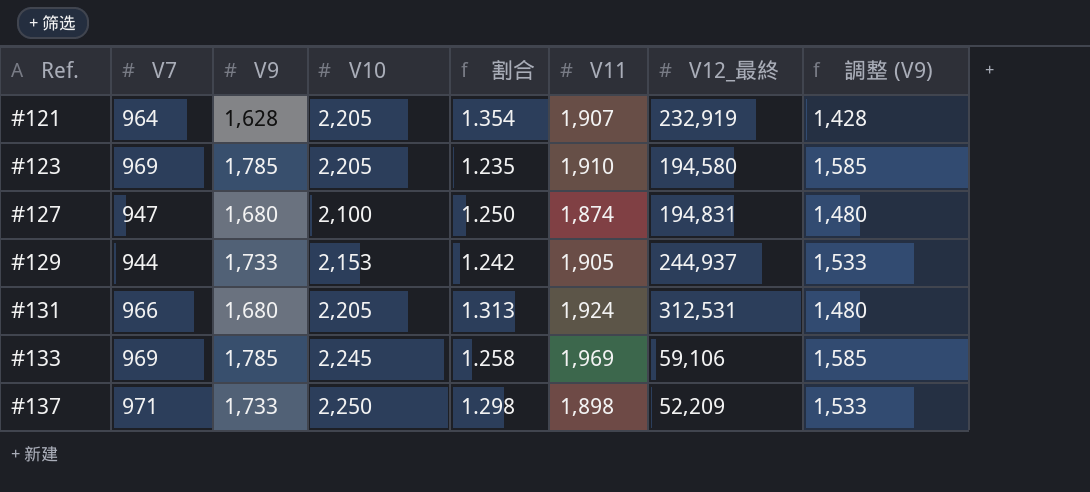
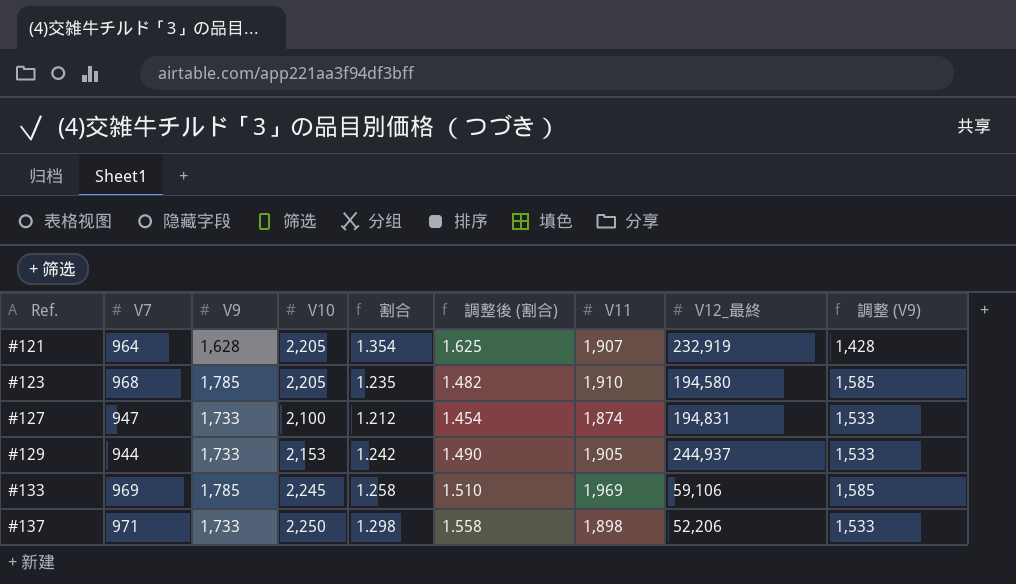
column 調整後 (割合) | formula: none -> [割合] * 1.2
row #131: 966 | 1,680 | 2,205 | 1.313 | 1,924 | 312,531 | 1,480 -> none
#123 | V7: 969 -> 968
#127 | V9: 1,680 -> 1,733
#127 | 割合: 1.250 -> 1.212
#127 | 調整 (V9): 1,480 -> 1,533
#137 | V12_最終: 52,209 -> 52,206

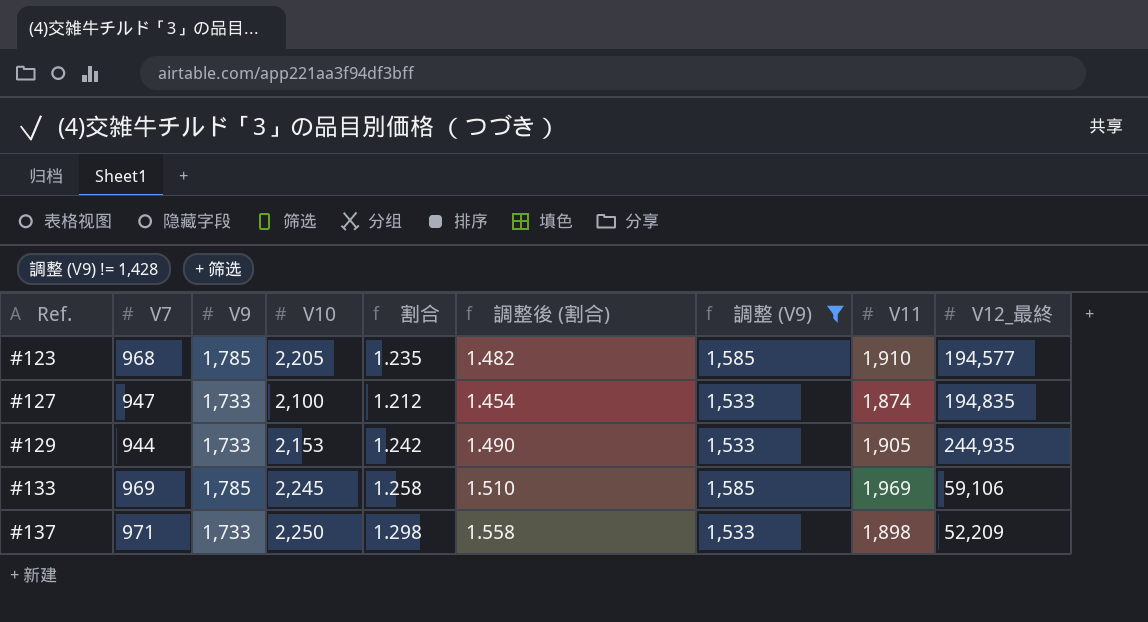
filter: none -> 調整 (V9) != 1,428
column 調整 (V9) | position: 9 -> 7
#123 | V12_最終: 194,580 -> 194,577
#127 | V12_最終: 194,831 -> 194,835
#129 | V12_最終: 244,937 -> 244,935
#137 | V12_最終: 52,206 -> 52,209

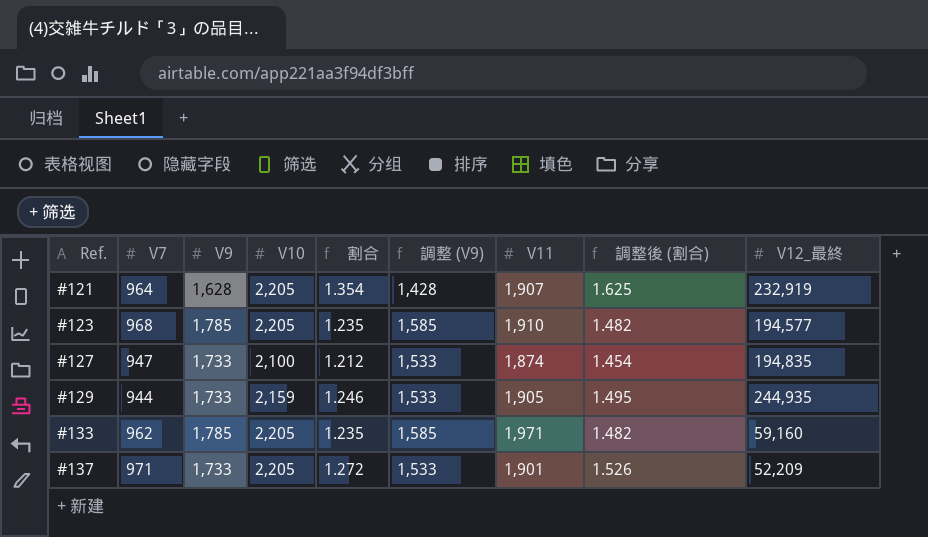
filter: 調整 (V9) != 1,428 -> none
column 調整後 (割合) | position: 6 -> 8
#129 | V10: 2,153 -> 2,159
#129 | 割合: 1.242 -> 1.246
#129 | 調整後 (割合): 1.490 -> 1.495
#133 | V7: 969 -> 962
#133 | V10: 2,245 -> 2,205
#133 | 割合: 1.258 -> 1.235
#133 | V11: 1,969 -> 1,971
#133 | 調整後 (割合): 1.510 -> 1.482
#133 | V12_最終: 59,106 -> 59,160
#137 | V10: 2,250 -> 2,205
#137 | 割合: 1.298 -> 1.272
#137 | V11: 1,898 -> 1,901
#137 | 調整後 (割合): 1.558 -> 1.526

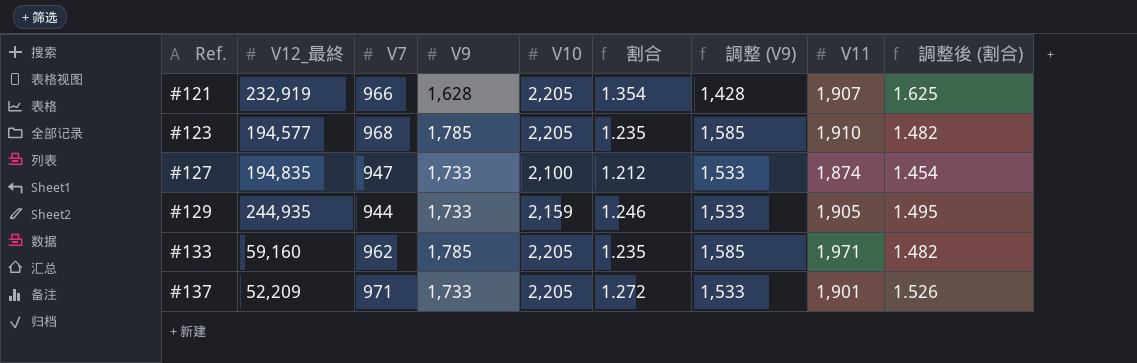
column V12_最終 | position: 9 -> 2
#121 | V7: 964 -> 966

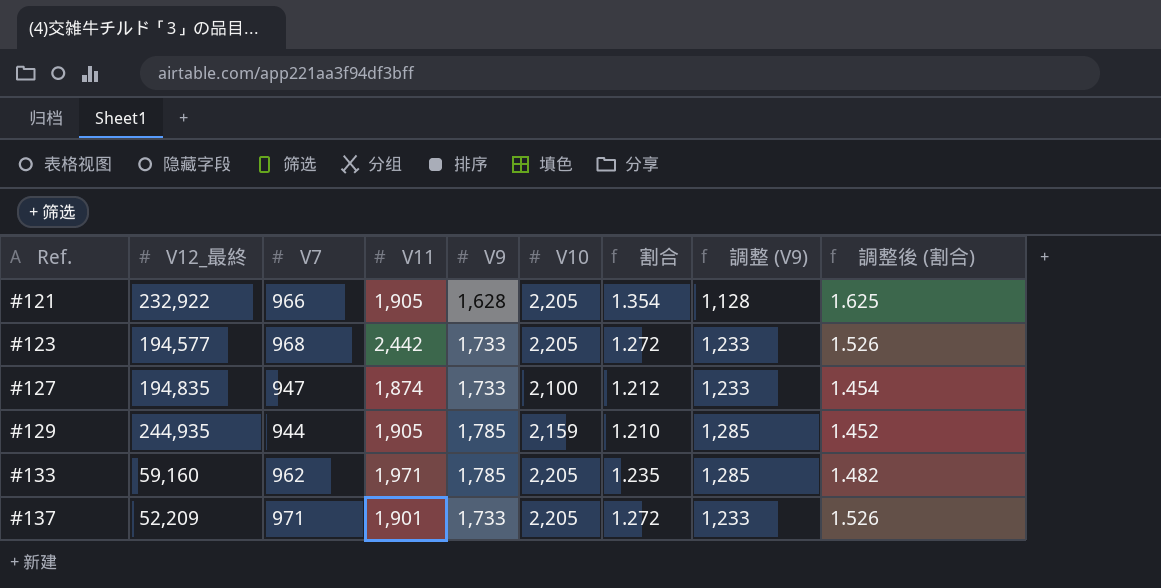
column V11 | position: 8 -> 4
column 調整 (V9) | formula: [V9] - 200 -> [V9] - 500
#121 | V12_最終: 232,919 -> 232,922
#121 | V11: 1,907 -> 1,905
#123 | V11: 1,910 -> 2,442
#123 | V9: 1,785 -> 1,733
#123 | 割合: 1.235 -> 1.272
#123 | 調整後 (割合): 1.482 -> 1.526
#129 | V9: 1,733 -> 1,785
#129 | 割合: 1.246 -> 1.210
#129 | 調整後 (割合): 1.495 -> 1.452

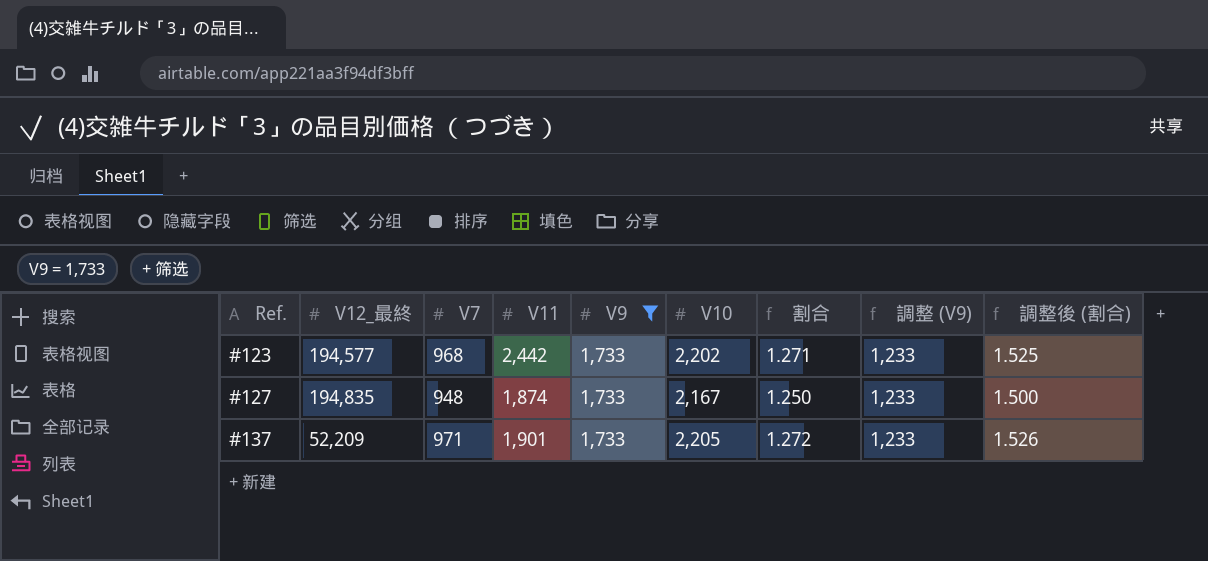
filter: none -> V9 = 1,733
#123 | V10: 2,205 -> 2,202
#123 | 割合: 1.272 -> 1.271
#123 | 調整後 (割合): 1.526 -> 1.525
#127 | V7: 947 -> 948
#127 | V10: 2,100 -> 2,167
#127 | 割合: 1.212 -> 1.250
#127 | 調整後 (割合): 1.454 -> 1.500

